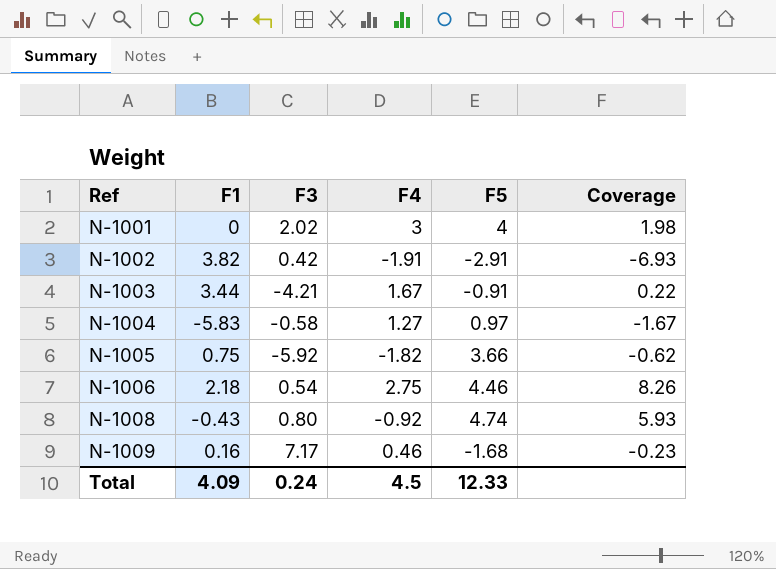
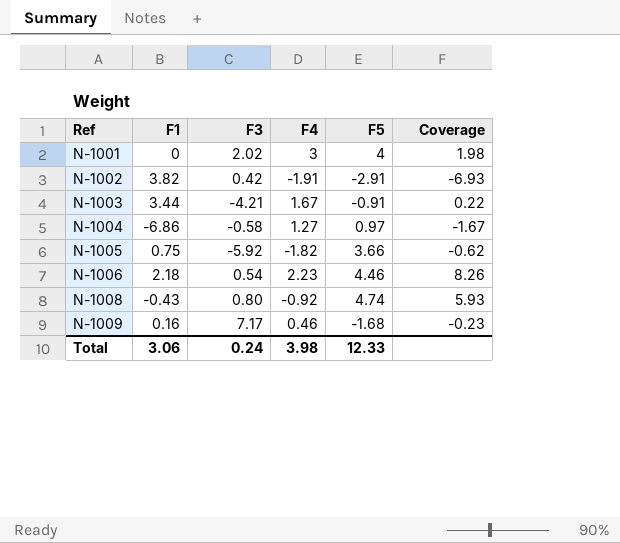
N-1004 | F1: -5.83 -> -6.86
N-1006 | F4: 2.75 -> 2.23
Total | F1: 4.09 -> 3.06
Total | F4: 4.5 -> 3.98

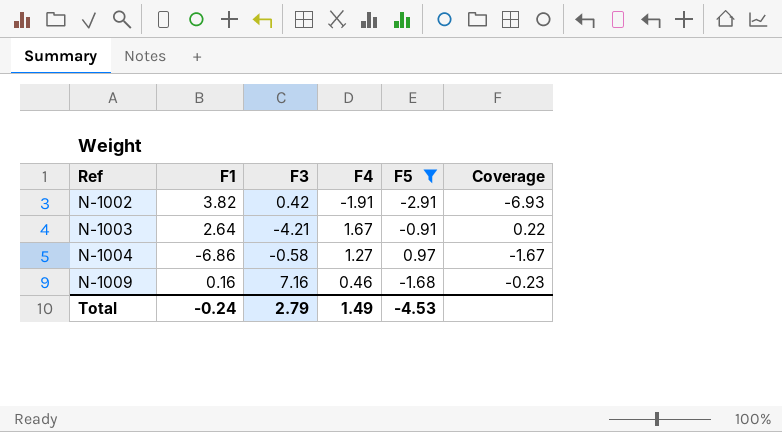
filter: none -> F5 <= 0.97
N-1003 | F1: 3.44 -> 2.64
N-1009 | F3: 7.17 -> 7.16
Total | F1: 3.06 -> -0.24
Total | F3: 0.24 -> 2.79
Total | F4: 3.98 -> 1.49
Total | F5: 12.33 -> -4.53

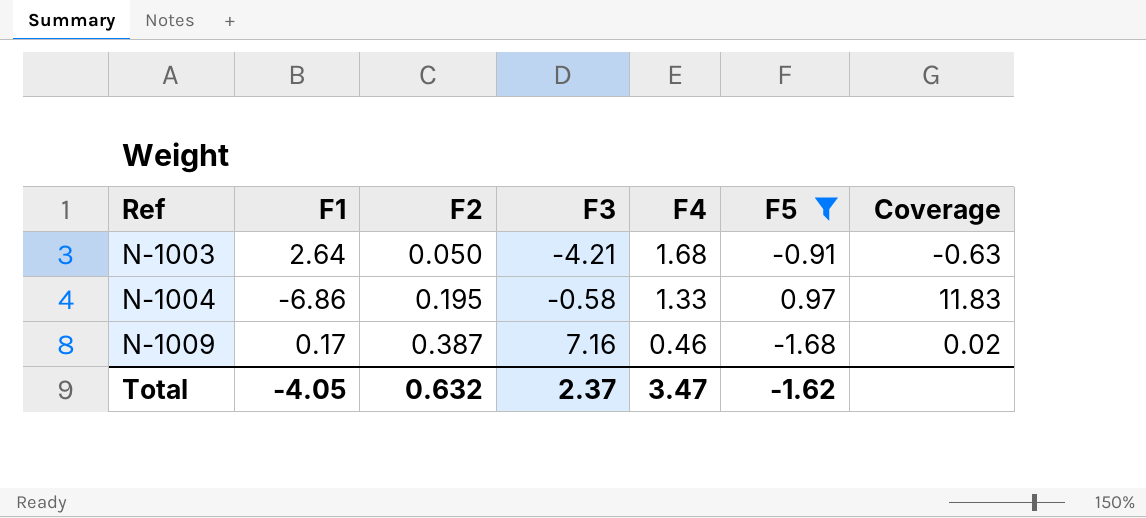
column F2 | position: none -> 3
column Coverage | formula: [F5] / [F3] -> [F1] / [F3]
row N-1002: 3.82 | 0.42 | -1.91 | -2.91 | -6.93 -> none
N-1003 | F4: 1.67 -> 1.68
N-1004 | F4: 1.27 -> 1.33
N-1009 | F1: 0.16 -> 0.17
Total | F1: -0.24 -> -4.05
Total | F3: 2.79 -> 2.37
Total | F4: 1.49 -> 3.47
Total | F5: -4.53 -> -1.62

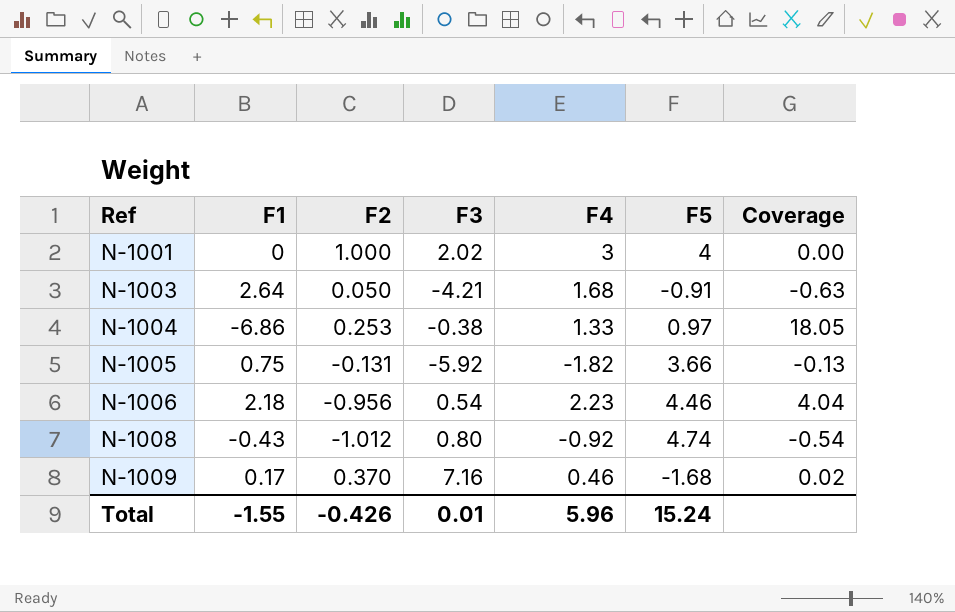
filter: F5 <= 0.97 -> none
N-1004 | F2: 0.195 -> 0.253
N-1004 | F3: -0.58 -> -0.38
N-1004 | Coverage: 11.83 -> 18.05
N-1009 | F2: 0.387 -> 0.370
Total | F1: -4.05 -> -1.55
Total | F2: 0.632 -> -0.426
Total | F3: 2.37 -> 0.01
Total | F4: 3.47 -> 5.96
Total | F5: -1.62 -> 15.24

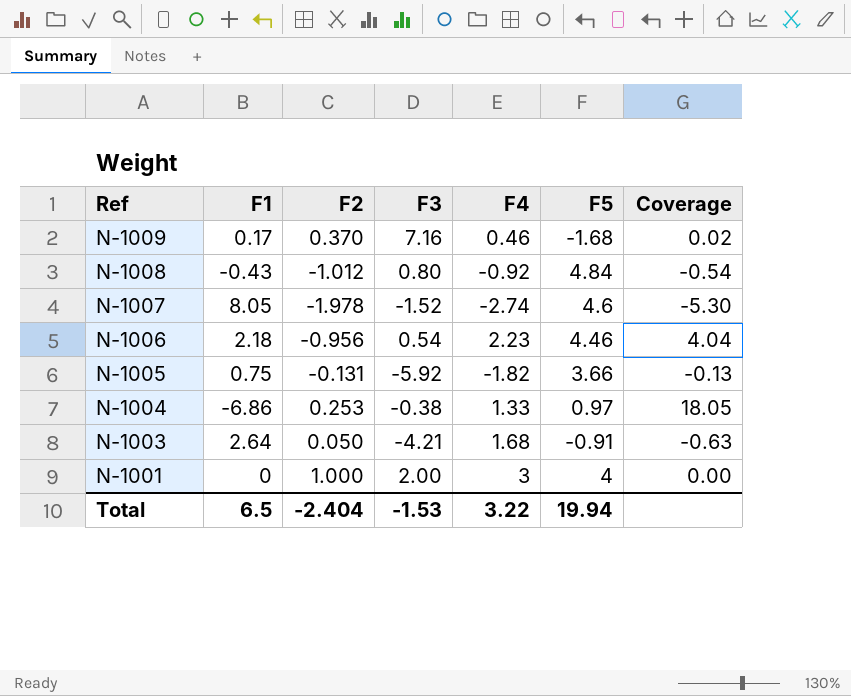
row order: Ref ascending -> Ref descending
N-1008 | F5: 4.74 -> 4.84
row N-1007: none -> 8.05 | -1.978 | -1.52 | -2.74 | 4.6 | -5.30
N-1001 | F3: 2.02 -> 2.00
Total | F1: -1.55 -> 6.5
Total | F2: -0.426 -> -2.404
Total | F3: 0.01 -> -1.53
Total | F4: 5.96 -> 3.22
Total | F5: 15.24 -> 19.94

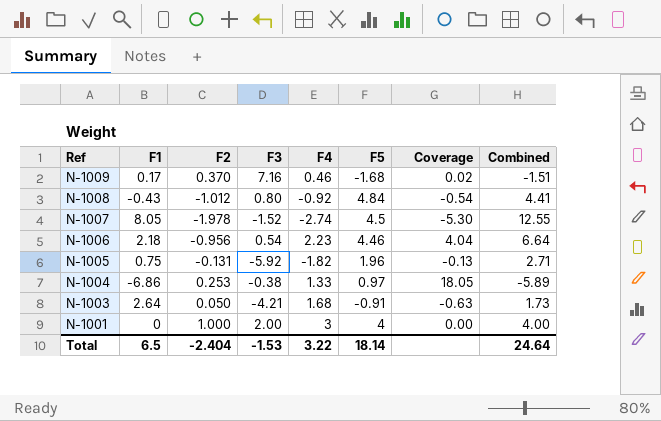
column Combined | formula: none -> [F1] + [F5]
N-1007 | F5: 4.6 -> 4.5
N-1005 | F5: 3.66 -> 1.96
Total | F5: 19.94 -> 18.14

